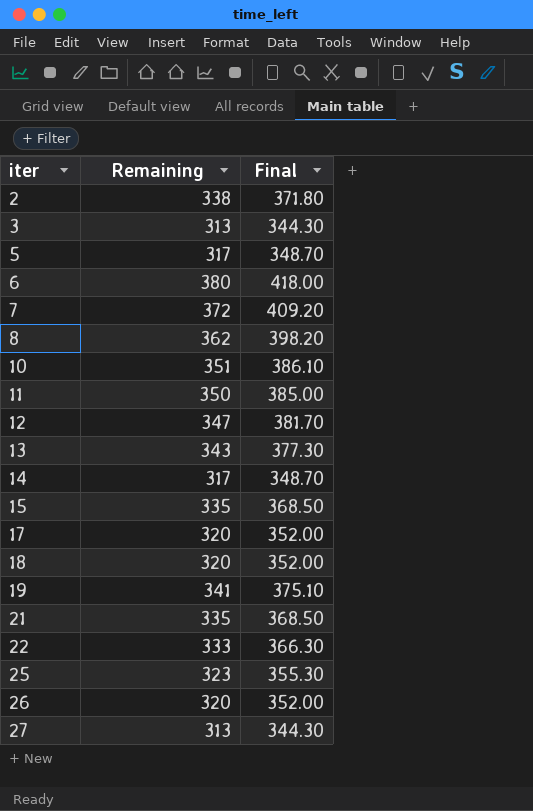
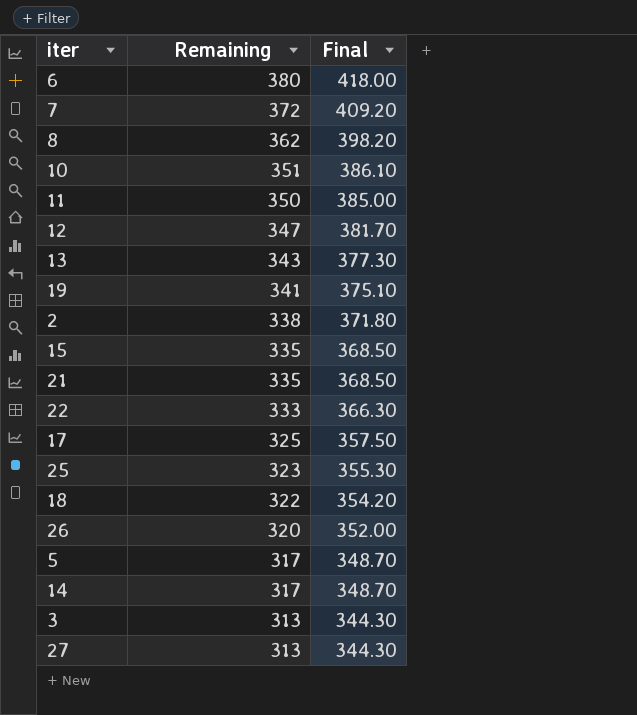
row order: iter ascending -> Remaining descending
17 | Remaining: 320 -> 325
17 | Final: 352.00 -> 357.50
18 | Remaining: 320 -> 322
18 | Final: 352.00 -> 354.20

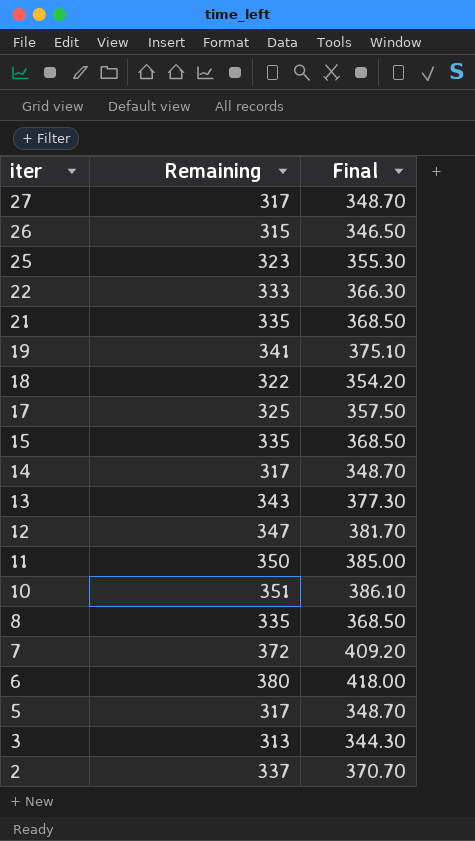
row order: Remaining descending -> iter descending
27 | Remaining: 313 -> 317
27 | Final: 344.30 -> 348.70
26 | Remaining: 320 -> 315
26 | Final: 352.00 -> 346.50
8 | Remaining: 362 -> 335
8 | Final: 398.20 -> 368.50
2 | Remaining: 338 -> 337
2 | Final: 371.80 -> 370.70

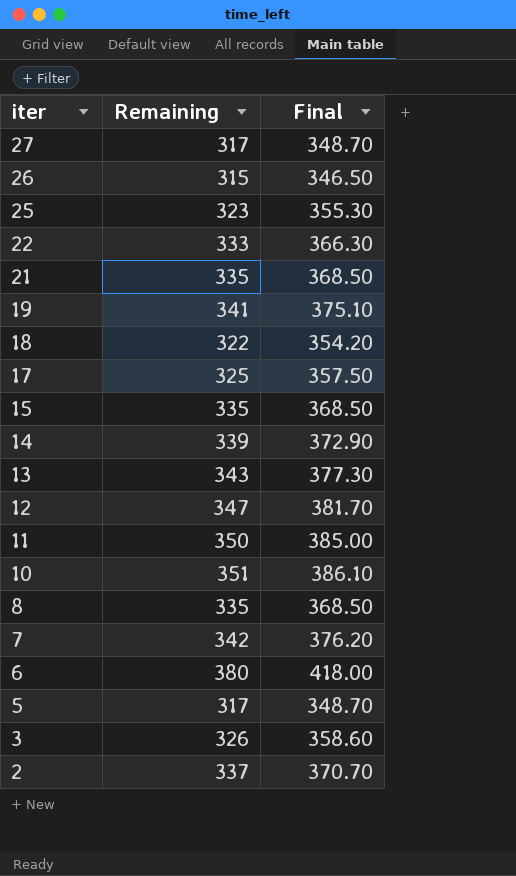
14 | Remaining: 317 -> 339
14 | Final: 348.70 -> 372.90
7 | Remaining: 372 -> 342
7 | Final: 409.20 -> 376.20
3 | Remaining: 313 -> 326
3 | Final: 344.30 -> 358.60

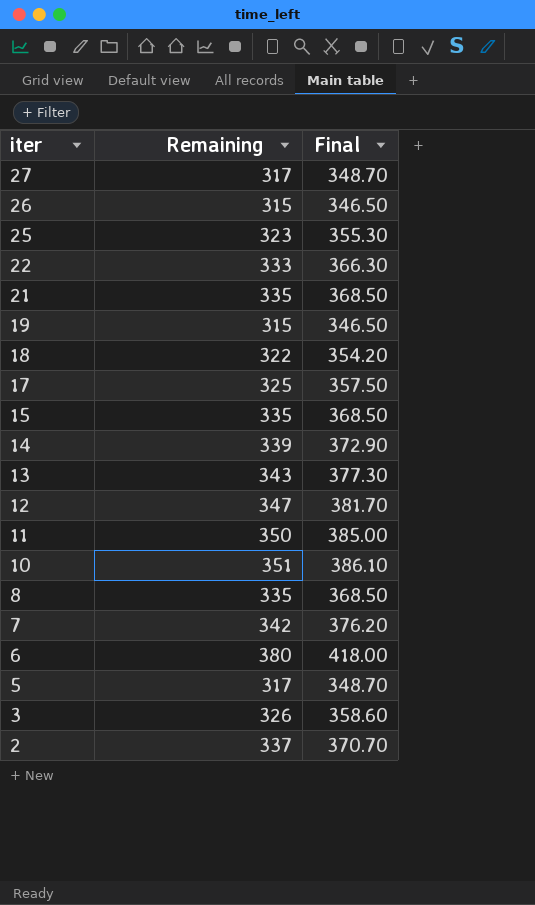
19 | Remaining: 341 -> 315
19 | Final: 375.10 -> 346.50

